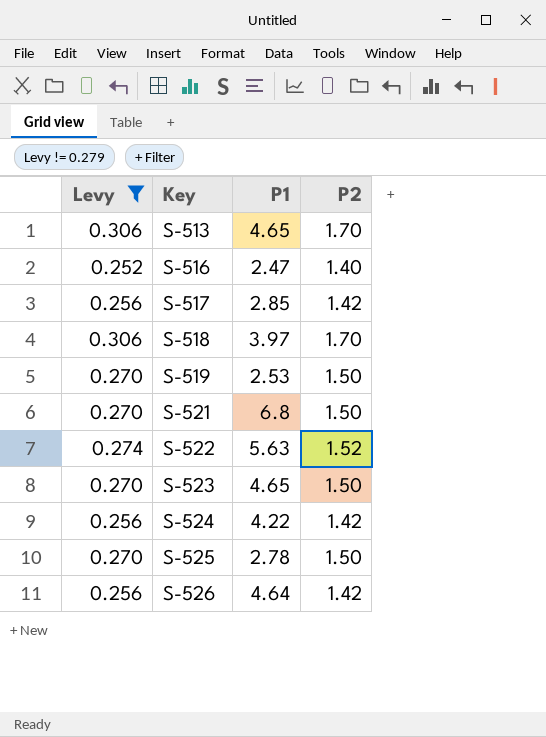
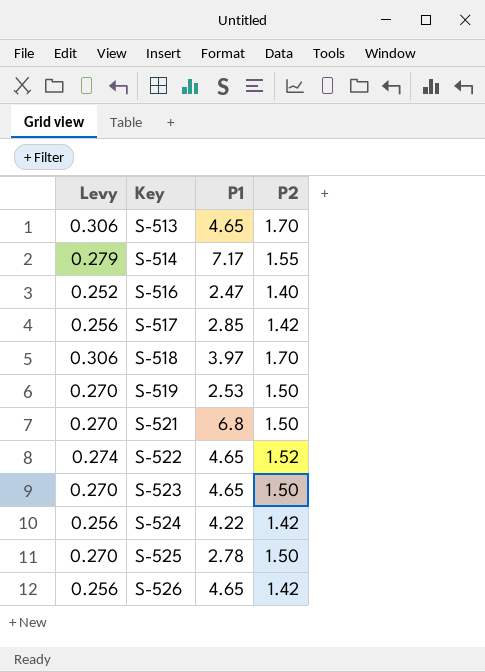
filter: Levy != 0.279 -> none
S-522 | P1: 5.63 -> 4.65
S-526 | P1: 4.64 -> 4.65

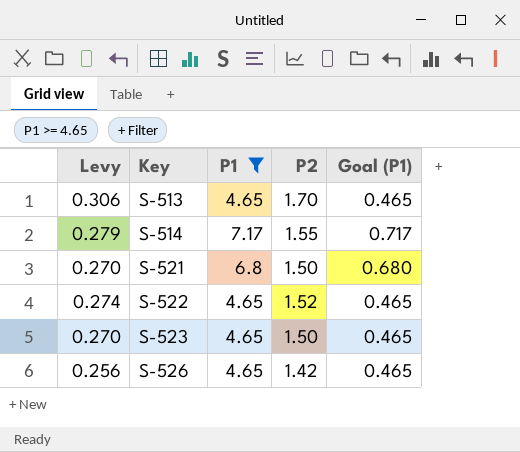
filter: none -> P1 >= 4.65
column Goal (P1) | formula: none -> [P1] * 0.1

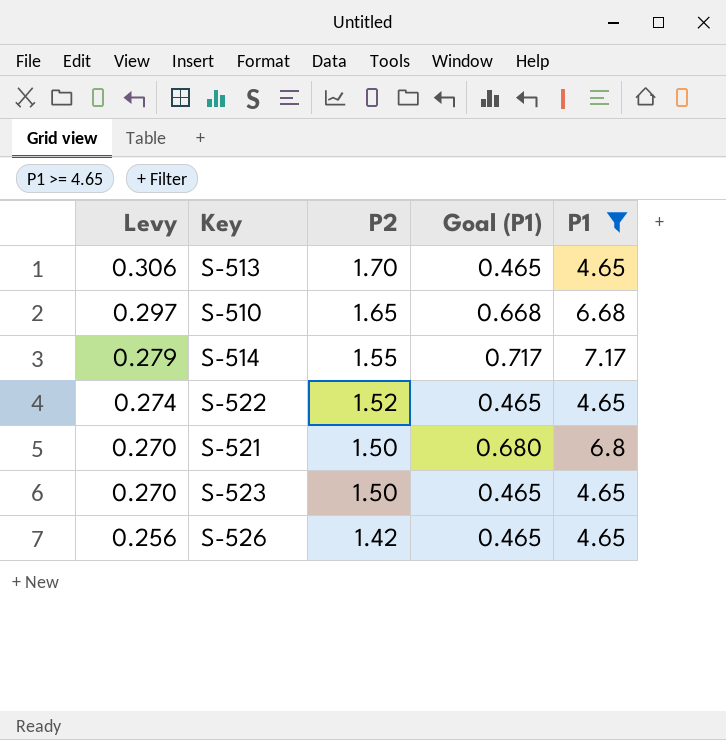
row order: Key ascending -> Levy descending
column P1 | position: 3 -> 5
row S-510: none -> 0.297 | 1.65 | 0.668 | 6.68

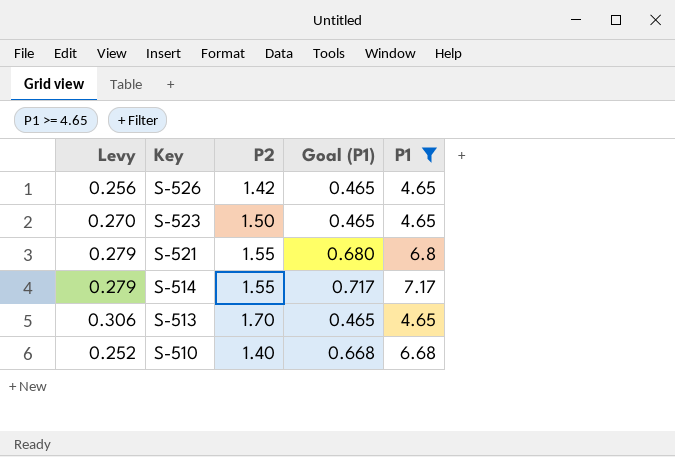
row order: Levy descending -> Key descending
row S-522: 0.274 | 1.52 | 0.465 | 4.65 -> none
S-521 | Levy: 0.270 -> 0.279
S-521 | P2: 1.50 -> 1.55
S-510 | Levy: 0.297 -> 0.252
S-510 | P2: 1.65 -> 1.40

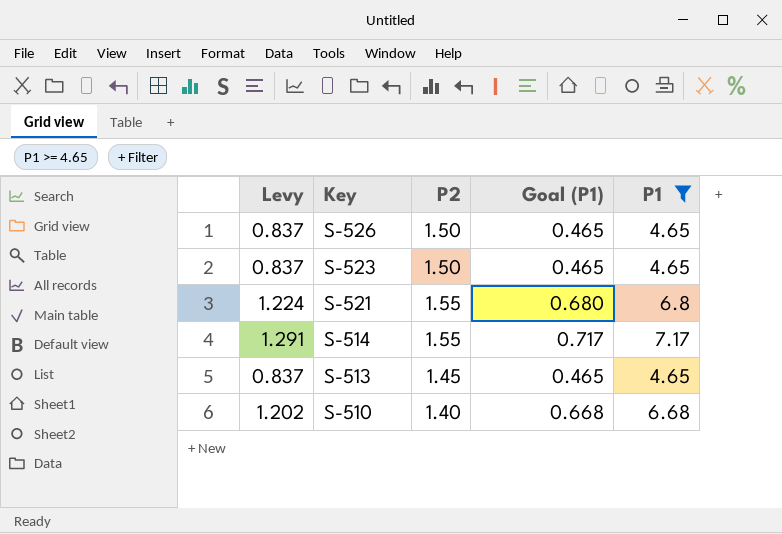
column Levy | formula: [P2] * 0.18 -> [P1] * 0.18
S-526 | P2: 1.42 -> 1.50
S-513 | P2: 1.70 -> 1.45

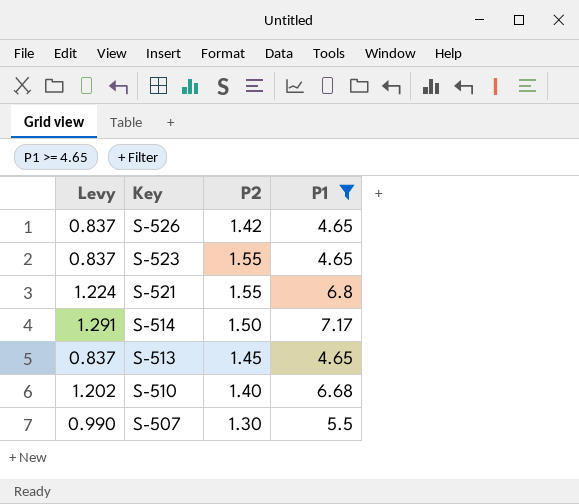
column Goal (P1) | formula: [P1] * 0.1 -> none
S-526 | P2: 1.50 -> 1.42
S-523 | P2: 1.50 -> 1.55
S-514 | P2: 1.55 -> 1.50
row S-507: none -> 0.990 | 1.30 | 5.5

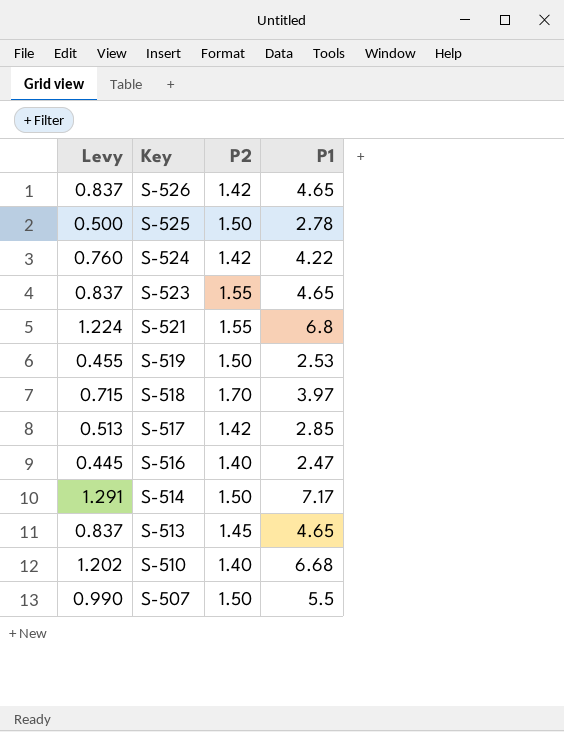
filter: P1 >= 4.65 -> none
S-507 | P2: 1.30 -> 1.50

